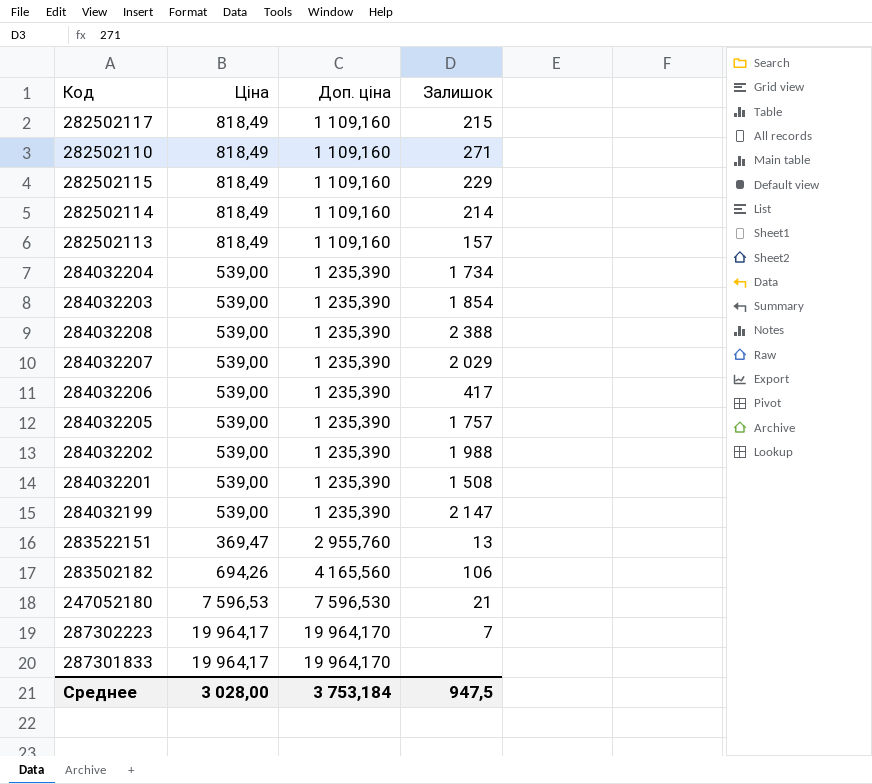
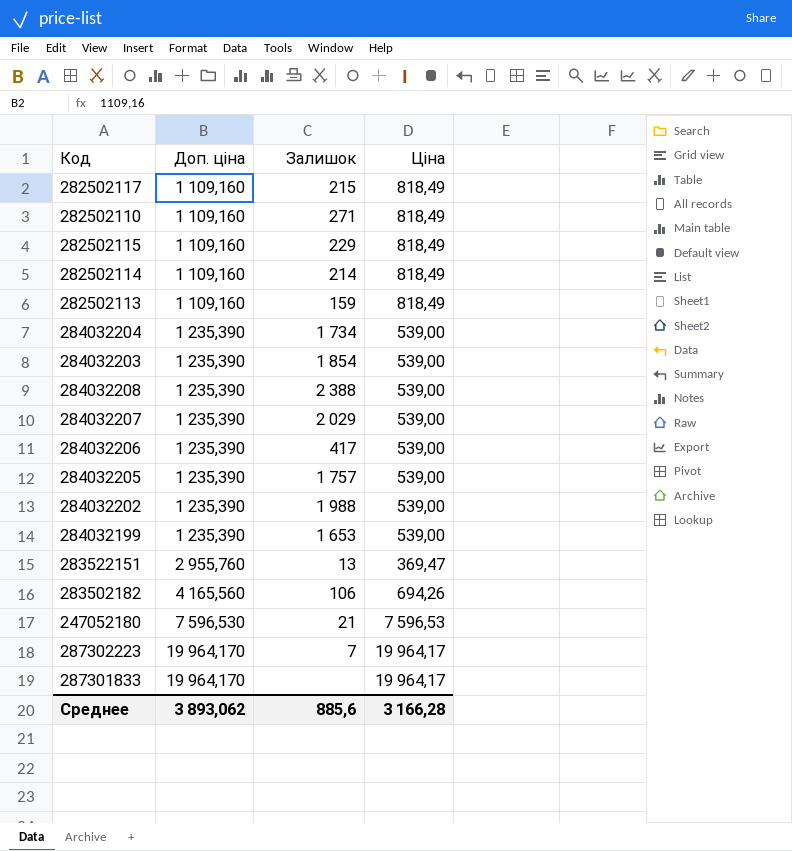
column Ціна | position: 2 -> 4
row 284032201: 539,00 | 1 235,390 | 1 508 -> none
282502113 | Залишок: 157 -> 159
284032199 | Залишок: 2 147 -> 1 653
Среднее | Доп. ціна: 3 753,184 -> 3 893,062
Среднее | Залишок: 947,5 -> 885,6
Среднее | Ціна: 3 028,00 -> 3 166,28

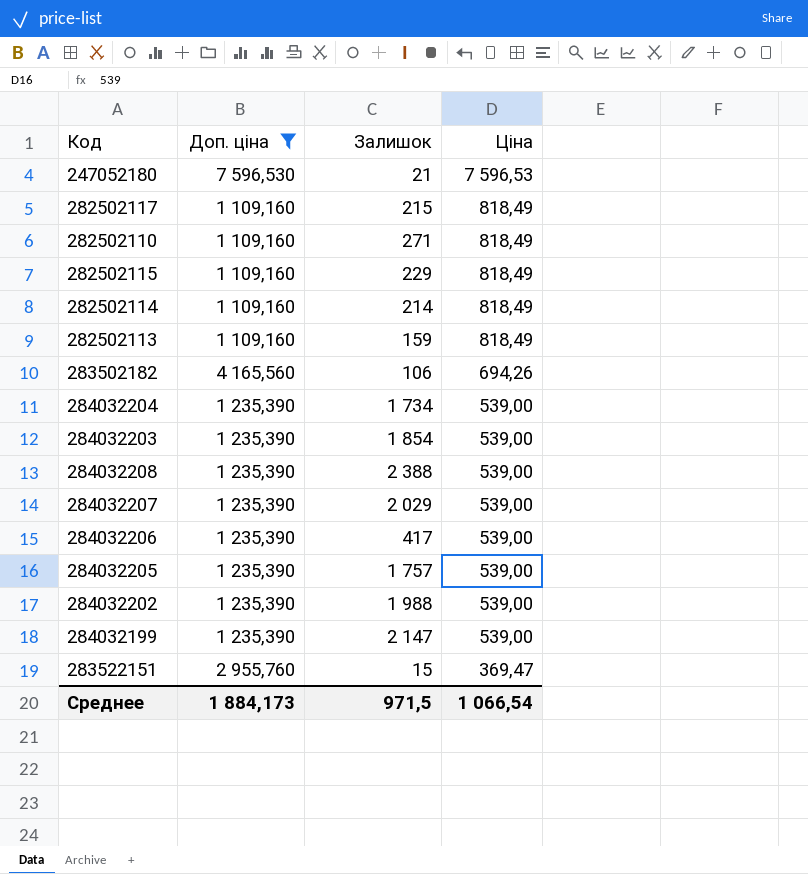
filter: none -> Доп. ціна != 19 964,170
row order: Доп. ціна ascending -> Ціна descending
284032199 | Залишок: 1 653 -> 2 147
283522151 | Залишок: 13 -> 15
Среднее | Доп. ціна: 3 893,062 -> 1 884,173
Среднее | Залишок: 885,6 -> 971,5
Среднее | Ціна: 3 166,28 -> 1 066,54

